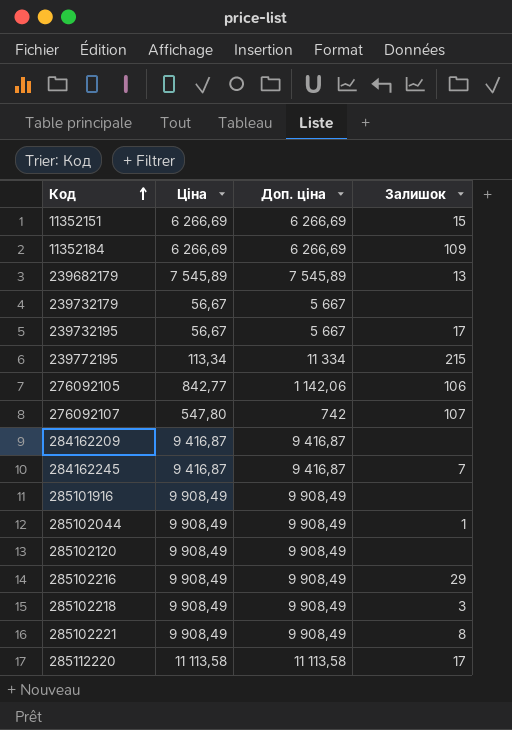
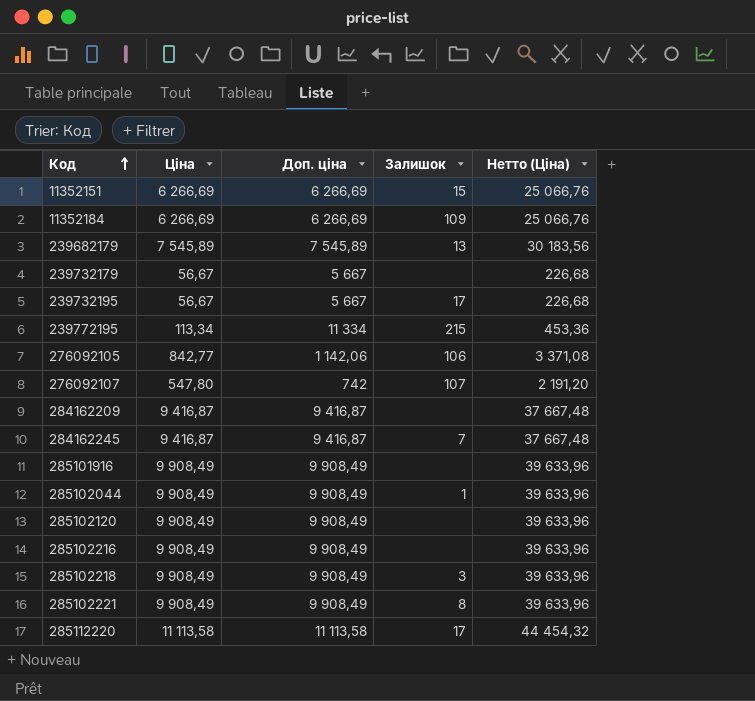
column Нетто (Ціна) | formula: none -> [Ціна] * 4
285102216 | Залишок: 29 -> none

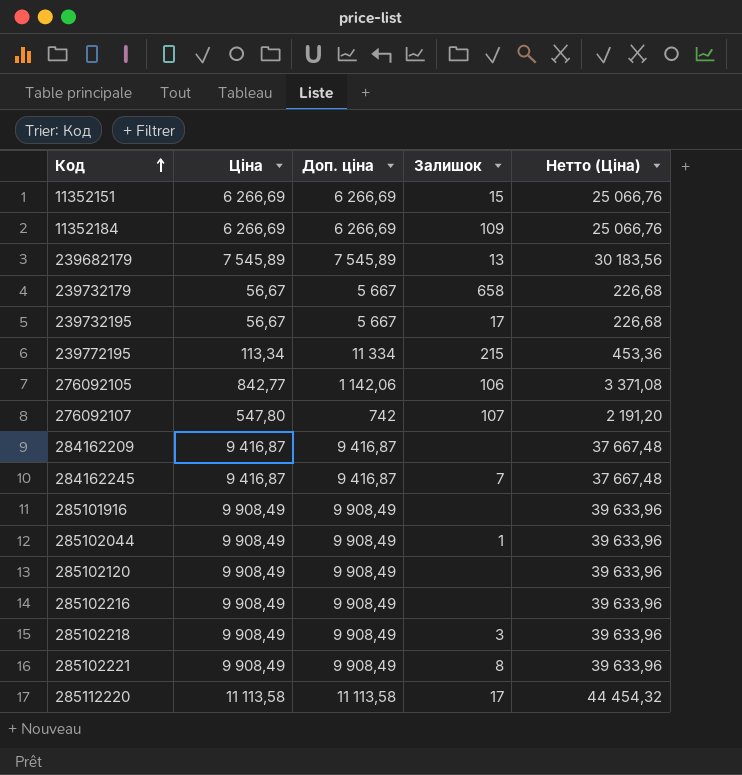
239732179 | Залишок: none -> 658

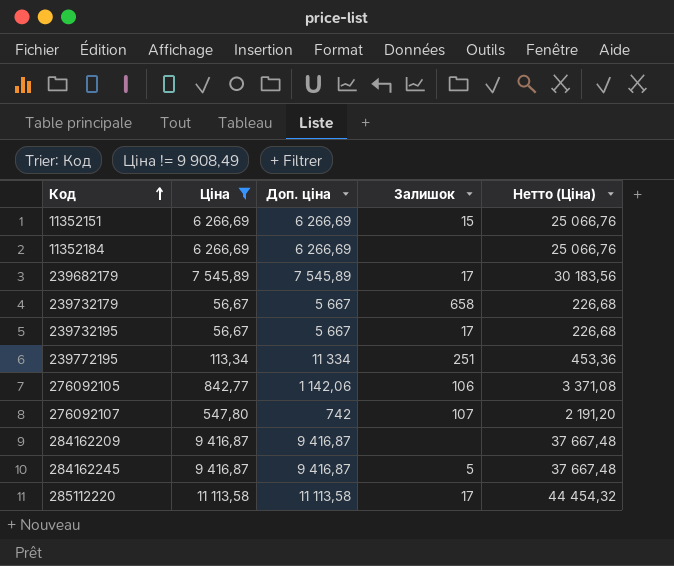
filter: none -> Ціна != 9 908,49
11352184 | Залишок: 109 -> none
239682179 | Залишок: 13 -> 17
239772195 | Залишок: 215 -> 251
284162245 | Залишок: 7 -> 5

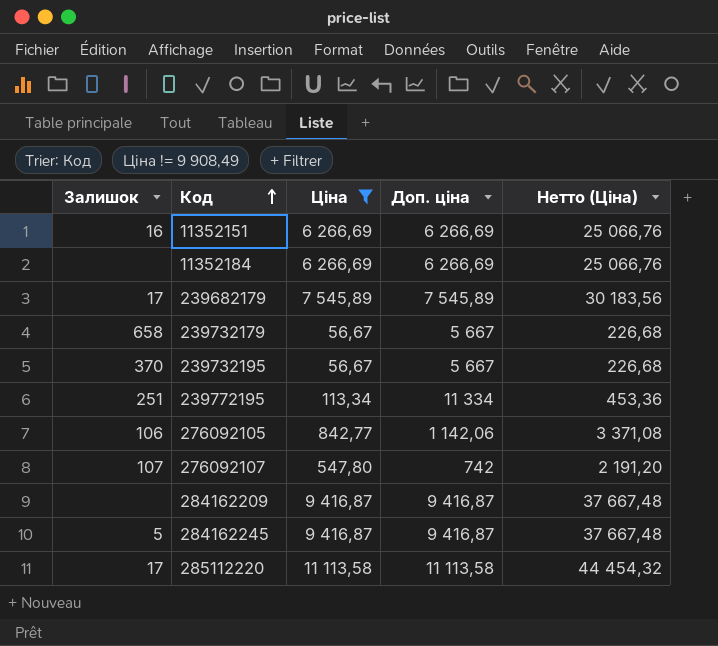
column Залишок | position: 4 -> 1
11352151 | Залишок: 15 -> 16
239732195 | Залишок: 17 -> 370

